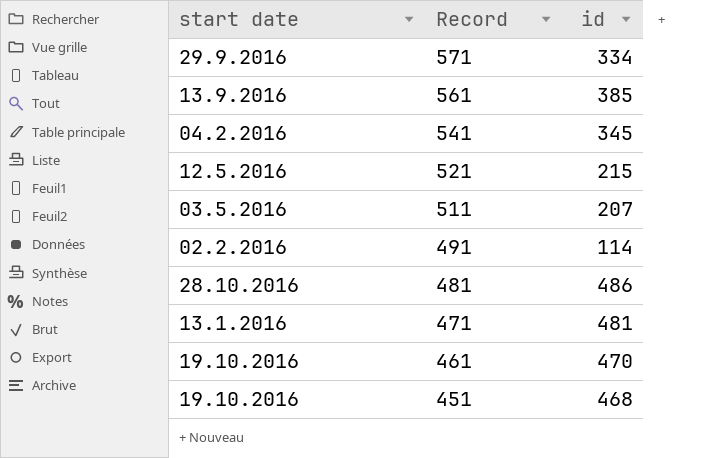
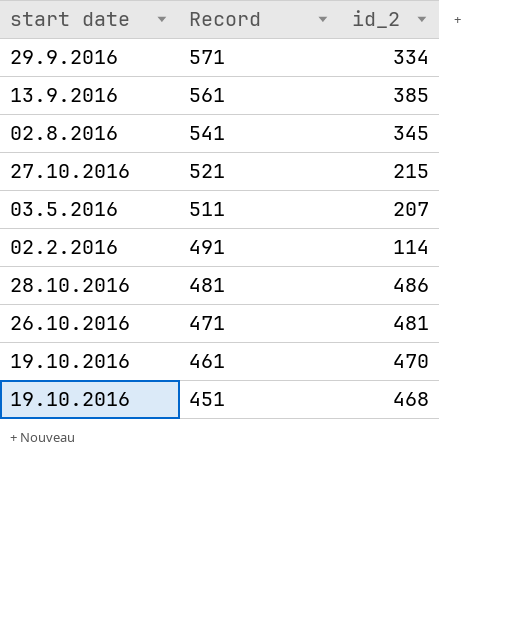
column name: id -> id_2
541 | start date: 04.2.2016 -> 02.8.2016
521 | start date: 12.5.2016 -> 27.10.2016
471 | start date: 13.1.2016 -> 26.10.2016

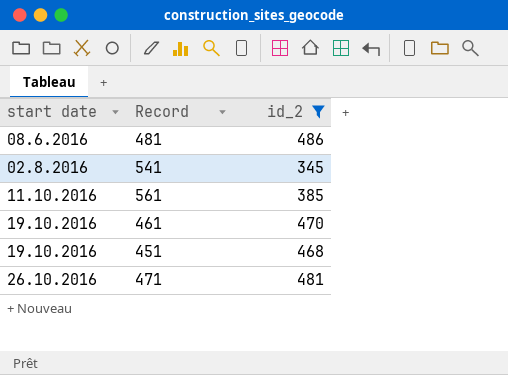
filter: none -> id_2 >= 345
row order: Record descending -> start date ascending
481 | start date: 28.10.2016 -> 08.6.2016
561 | start date: 13.9.2016 -> 11.10.2016

